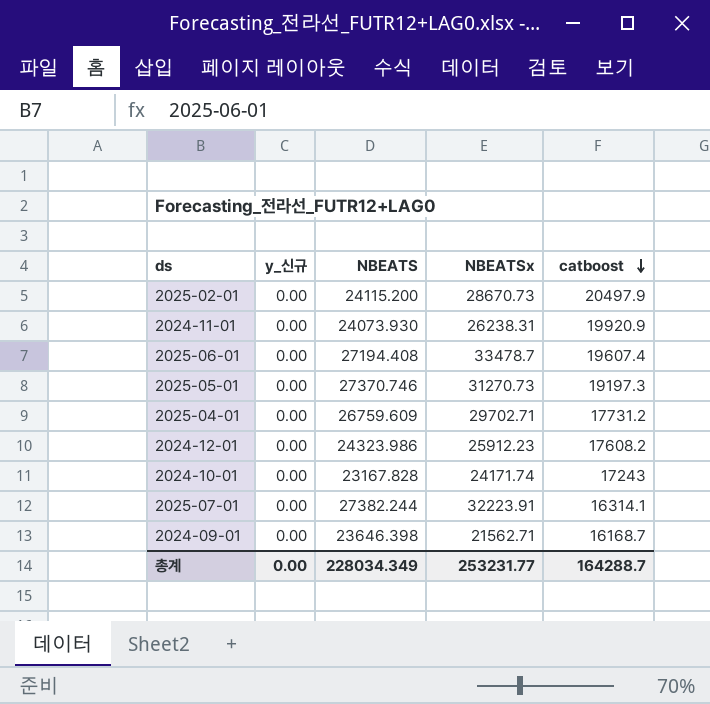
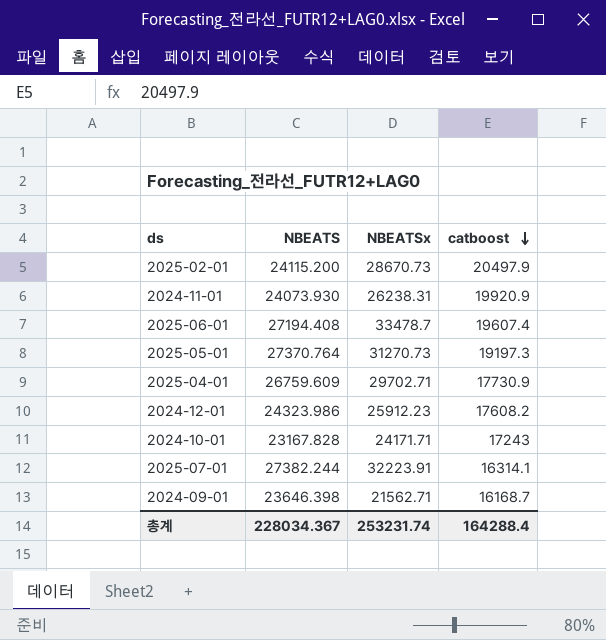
column y_신규 | position: 2 -> none
2025-05-01 | NBEATS: 27370.746 -> 27370.764
2025-04-01 | catboost: 17731.2 -> 17730.9
2024-10-01 | NBEATSx: 24171.74 -> 24171.71
총계 | NBEATS: 228034.349 -> 228034.367
총계 | NBEATSx: 253231.77 -> 253231.74
총계 | catboost: 164288.7 -> 164288.4

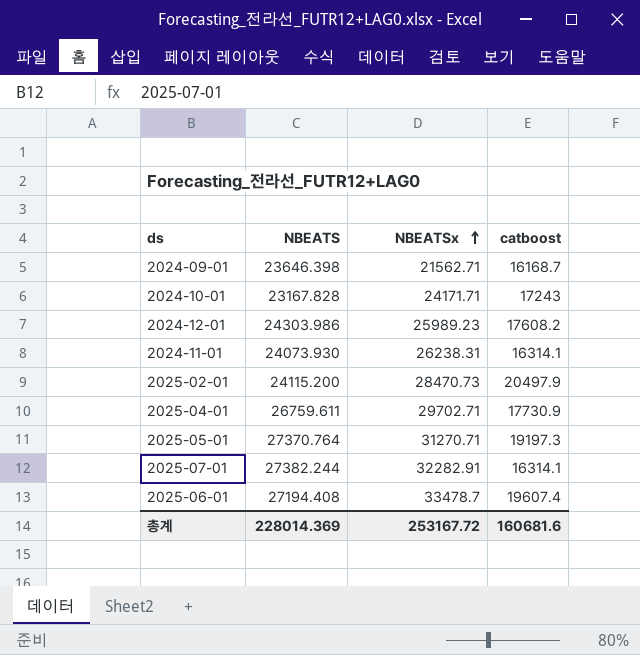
row order: catboost descending -> NBEATSx ascending
2024-12-01 | NBEATS: 24323.986 -> 24303.986
2024-12-01 | NBEATSx: 25912.23 -> 25989.23
2024-11-01 | catboost: 19920.9 -> 16314.1
2025-02-01 | NBEATSx: 28670.73 -> 28470.73
2025-04-01 | NBEATS: 26759.609 -> 26759.611
2025-05-01 | NBEATSx: 31270.73 -> 31270.71
2025-07-01 | NBEATSx: 32223.91 -> 32282.91
총계 | NBEATS: 228034.367 -> 228014.369
총계 | NBEATSx: 253231.74 -> 253167.72
총계 | catboost: 164288.4 -> 160681.6

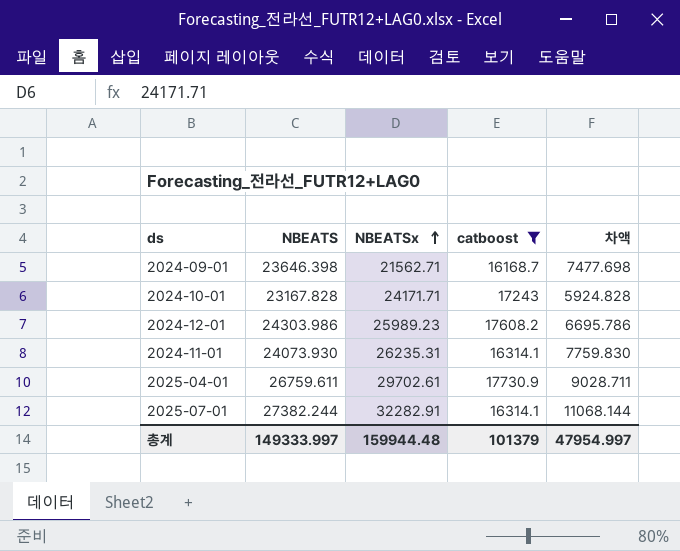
filter: none -> catboost <= 17730.9
column 차액 | formula: none -> [NBEATS] - [catboost]
2024-11-01 | NBEATSx: 26238.31 -> 26235.31
2025-04-01 | NBEATSx: 29702.71 -> 29702.61
총계 | NBEATS: 228014.369 -> 149333.997
총계 | NBEATSx: 253167.72 -> 159944.48
총계 | catboost: 160681.6 -> 101379

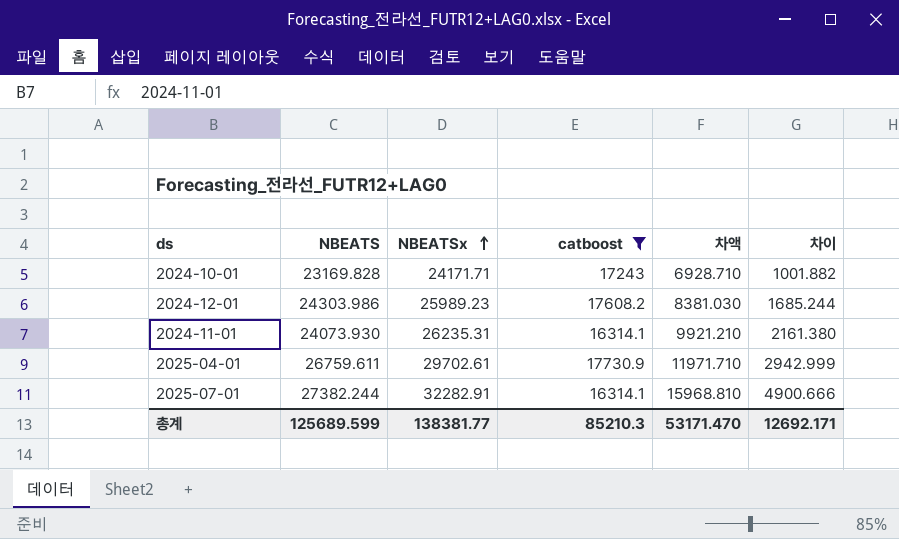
column 차액 | formula: [NBEATS] - [catboost] -> [NBEATSx] - [catboost]
column 차이 | formula: none -> [NBEATSx] - [NBEATS]
row 2024-09-01: 23646.398 | 21562.71 | 16168.7 | 7477.698 -> none
2024-10-01 | NBEATS: 23167.828 -> 23169.828
총계 | NBEATS: 149333.997 -> 125689.599
총계 | NBEATSx: 159944.48 -> 138381.77
총계 | catboost: 101379 -> 85210.3
총계 | 차액: 47954.997 -> 53171.470

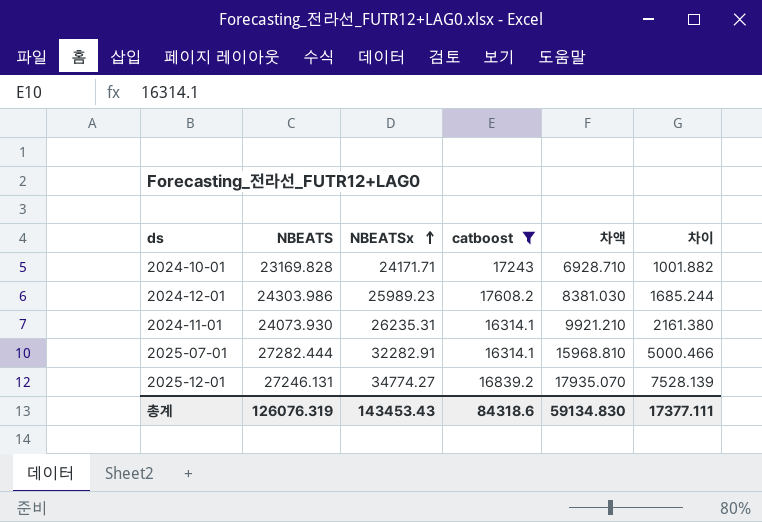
row 2025-04-01: 26759.611 | 29702.61 | 17730.9 | 11971.710 | 2942.999 -> none
2025-07-01 | NBEATS: 27382.244 -> 27282.444
2025-07-01 | 차이: 4900.666 -> 5000.466
row 2025-12-01: none -> 27246.131 | 34774.27 | 16839.2 | 17935.070 | 7528.139
총계 | NBEATS: 125689.599 -> 126076.319
총계 | NBEATSx: 138381.77 -> 143453.43
총계 | catboost: 85210.3 -> 84318.6
총계 | 차액: 53171.470 -> 59134.830
총계 | 차이: 12692.171 -> 17377.111

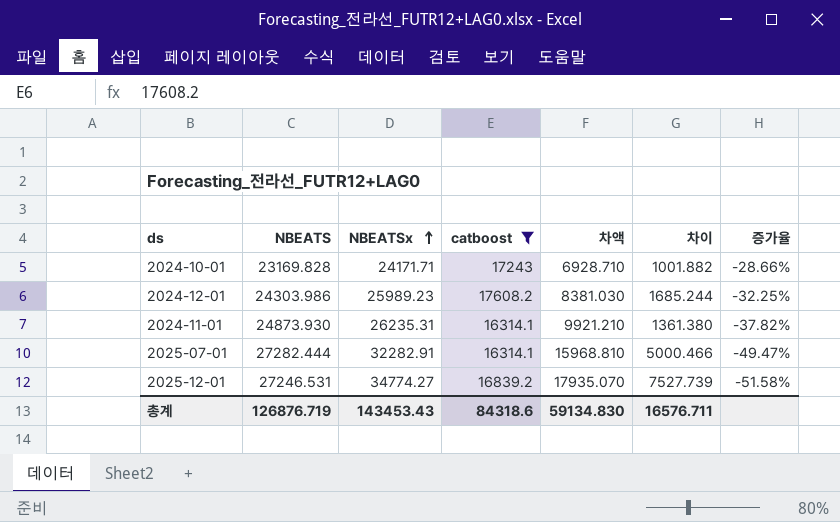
column 증가율 | formula: none -> ([catboost] - [NBEATSx]) / [NBEATSx]
2024-11-01 | NBEATS: 24073.930 -> 24873.930
2024-11-01 | 차이: 2161.380 -> 1361.380
2025-12-01 | NBEATS: 27246.131 -> 27246.531
2025-12-01 | 차이: 7528.139 -> 7527.739
총계 | NBEATS: 126076.319 -> 126876.719
총계 | 차이: 17377.111 -> 16576.711

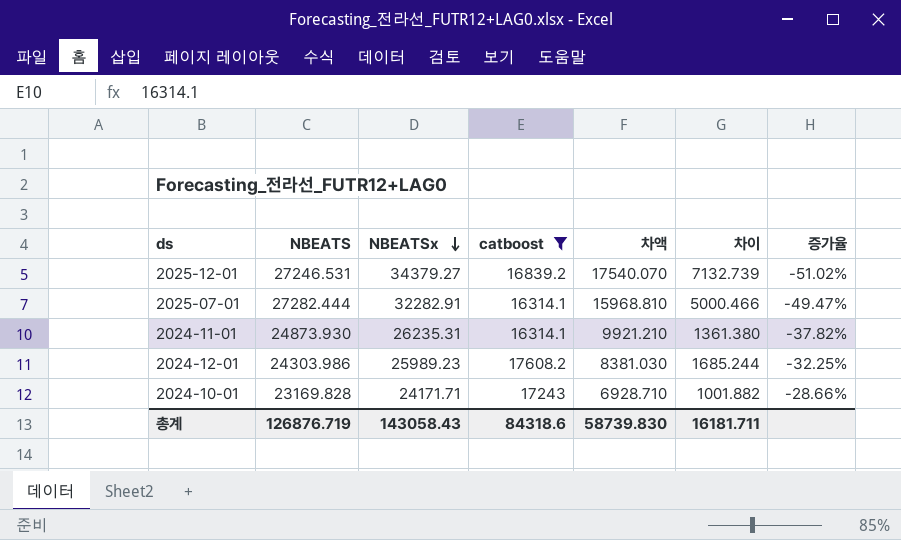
row order: NBEATSx ascending -> NBEATSx descending
2025-12-01 | NBEATSx: 34774.27 -> 34379.27
2025-12-01 | 차액: 17935.070 -> 17540.070
2025-12-01 | 차이: 7527.739 -> 7132.739
2025-12-01 | 증가율: -51.58% -> -51.02%
총계 | NBEATSx: 143453.43 -> 143058.43
총계 | 차액: 59134.830 -> 58739.830
총계 | 차이: 16576.711 -> 16181.711

